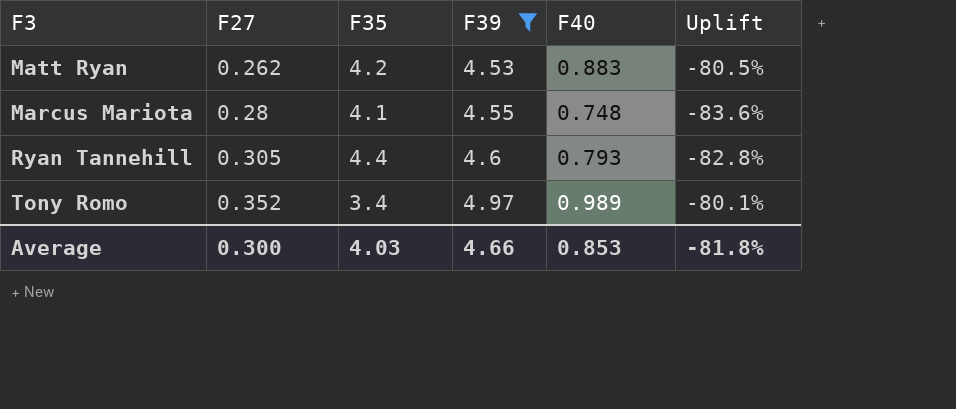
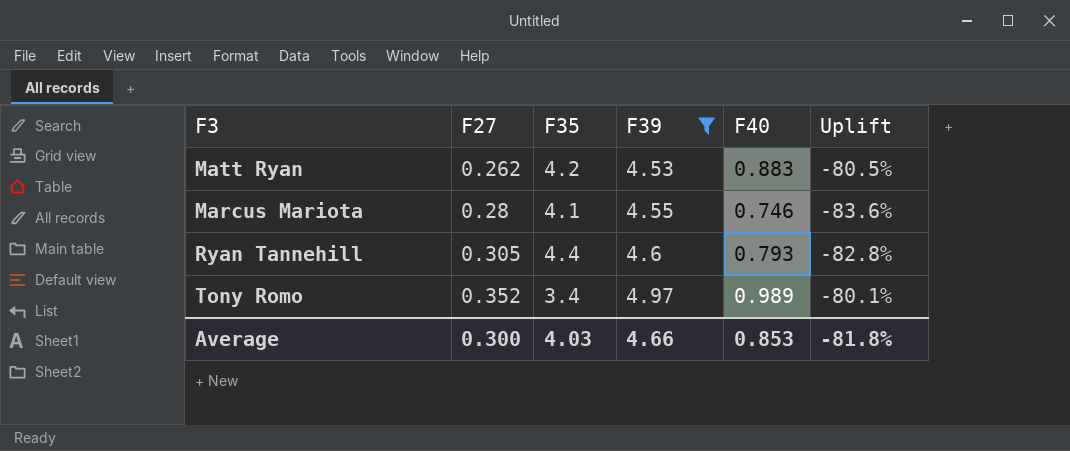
Marcus Mariota | F40: 0.748 -> 0.746

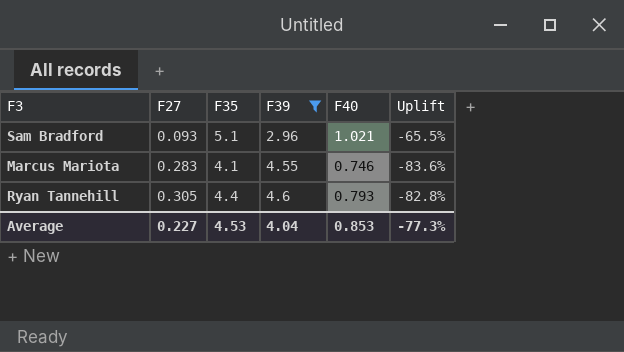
row Matt Ryan: 0.262 | 4.2 | 4.53 | 0.883 | -80.5% -> none
row Tony Romo: 0.352 | 3.4 | 4.97 | 0.989 | -80.1% -> none
row Sam Bradford: none -> 0.093 | 5.1 | 2.96 | 1.021 | -65.5%
Marcus Mariota | F27: 0.28 -> 0.283
Average | F27: 0.300 -> 0.227
Average | F35: 4.03 -> 4.53
Average | F39: 4.66 -> 4.04
Average | Uplift: -81.8% -> -77.3%

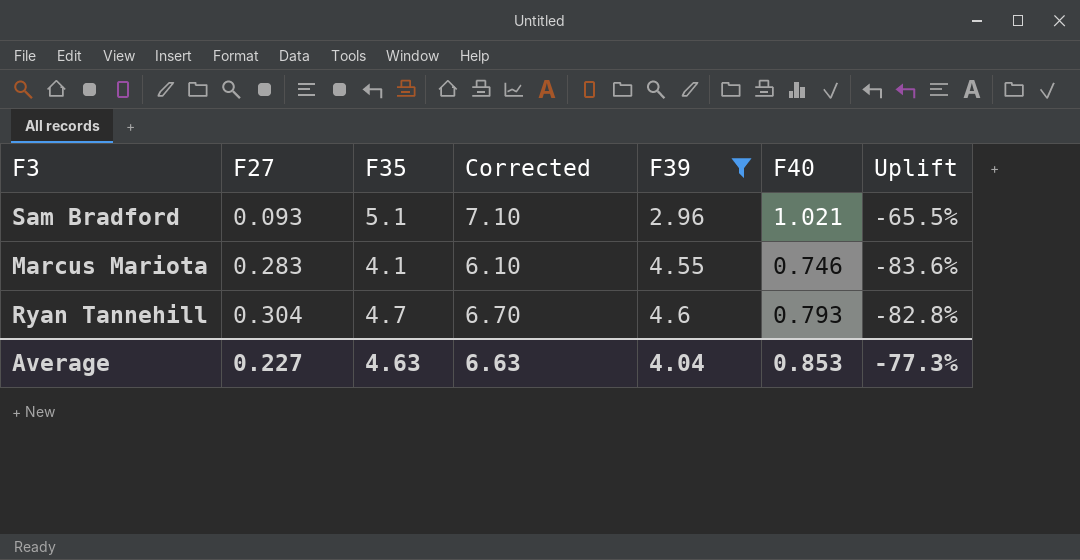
column Corrected | formula: none -> [F35] + 2
Ryan Tannehill | F27: 0.305 -> 0.304
Ryan Tannehill | F35: 4.4 -> 4.7
Average | F35: 4.53 -> 4.63

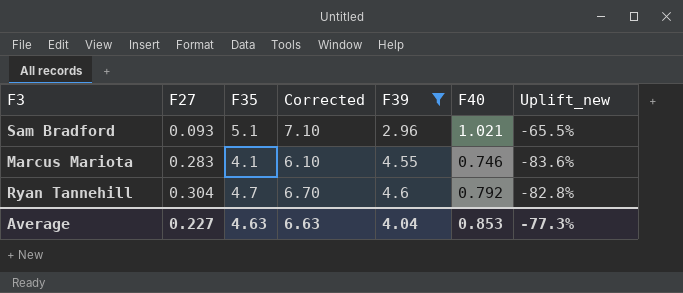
column name: Uplift -> Uplift_new
Ryan Tannehill | F40: 0.793 -> 0.792

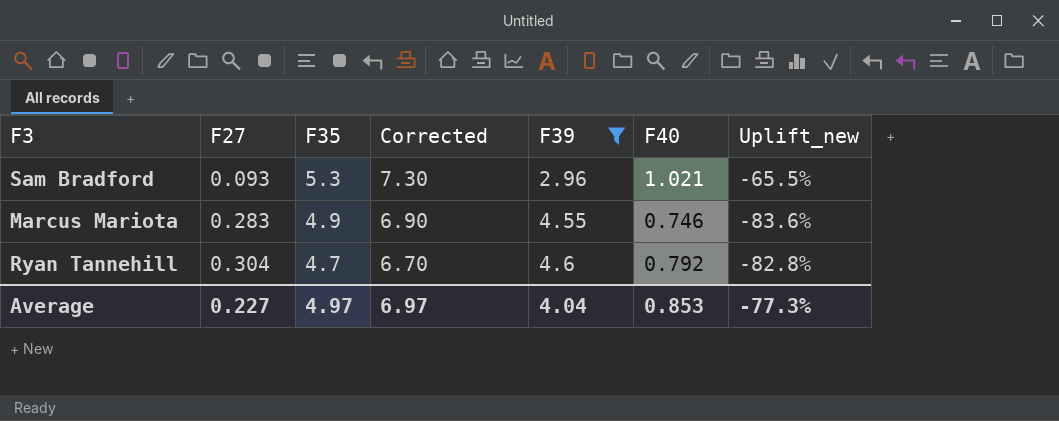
Sam Bradford | F35: 5.1 -> 5.3
Sam Bradford | Corrected: 7.10 -> 7.30
Marcus Mariota | F35: 4.1 -> 4.9
Marcus Mariota | Corrected: 6.10 -> 6.90
Average | F35: 4.63 -> 4.97
Average | Corrected: 6.63 -> 6.97

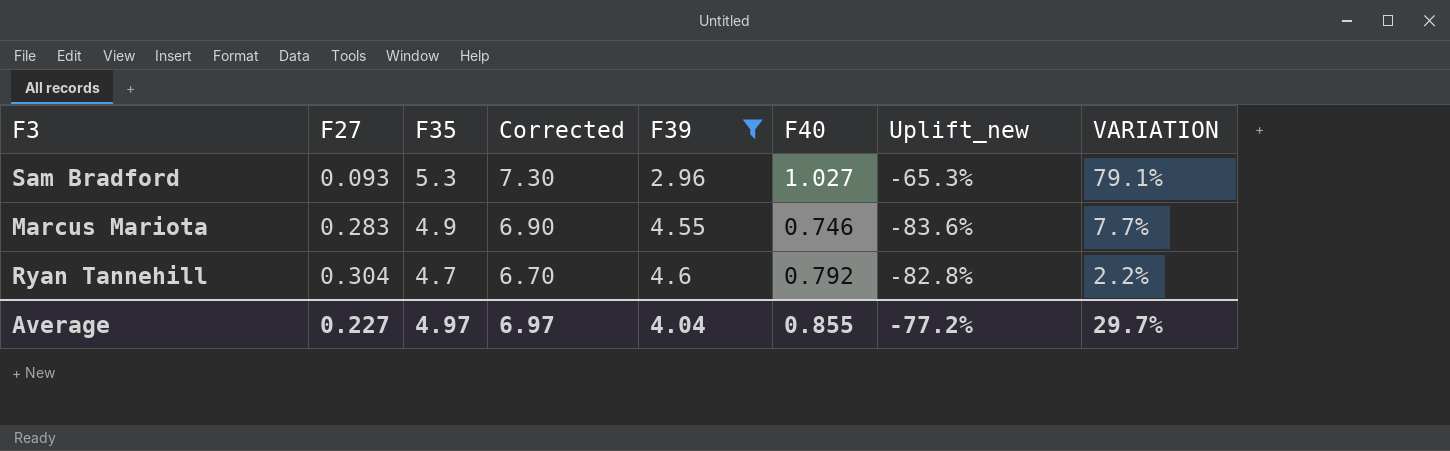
column VARIATION | formula: none -> ([F35] - [F39]) / [F39]
Sam Bradford | F40: 1.021 -> 1.027
Sam Bradford | Uplift_new: -65.5% -> -65.3%
Average | F40: 0.853 -> 0.855
Average | Uplift_new: -77.3% -> -77.2%

